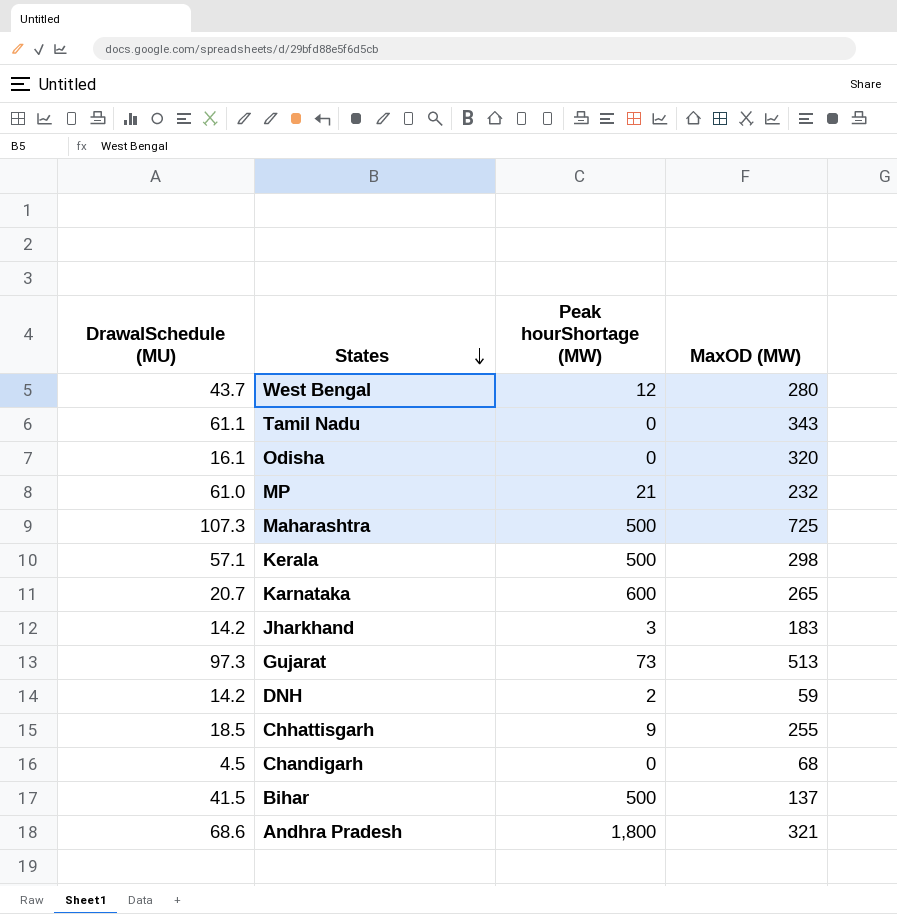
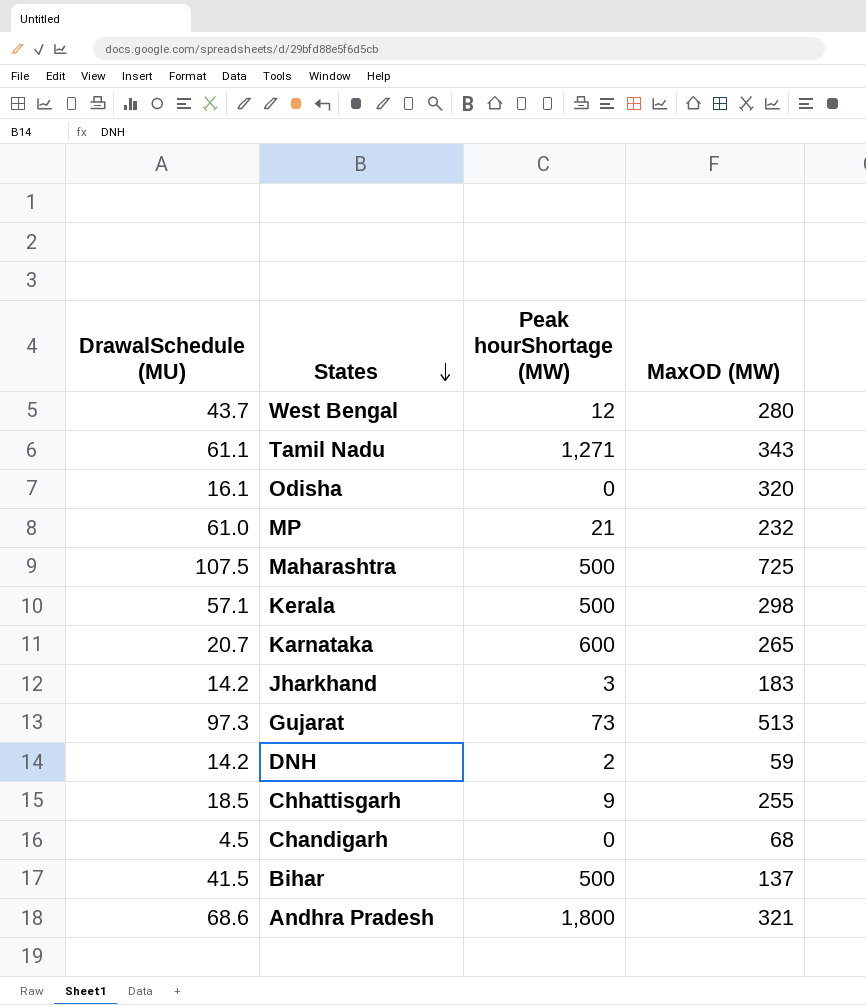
Tamil Nadu | Peak hourShortage (MW): 0 -> 1,271
Maharashtra | DrawalSchedule (MU): 107.3 -> 107.5

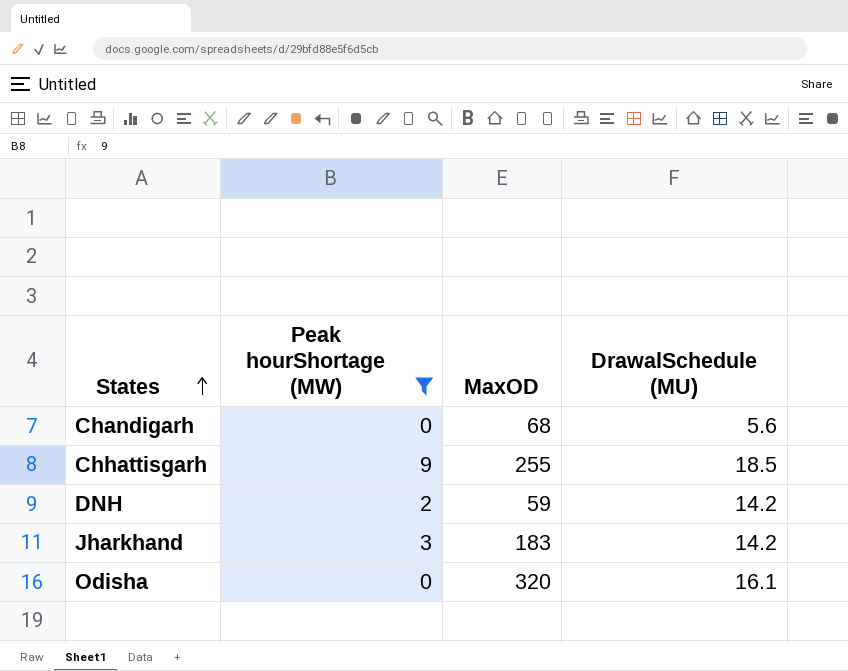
filter: none -> Peak hourShortage (MW) <= 9
row order: States descending -> States ascending
column name: MaxOD (MW) -> MaxOD
column DrawalSchedule (MU) | position: 1 -> 4
Chandigarh | DrawalSchedule (MU): 4.5 -> 5.6

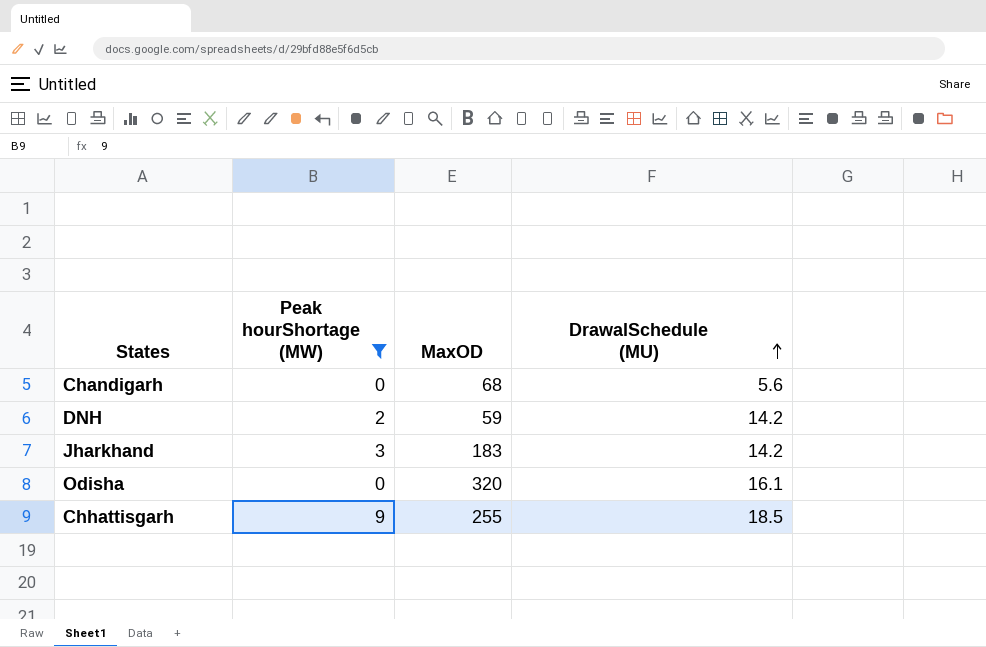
row order: States ascending -> DrawalSchedule (MU) ascending

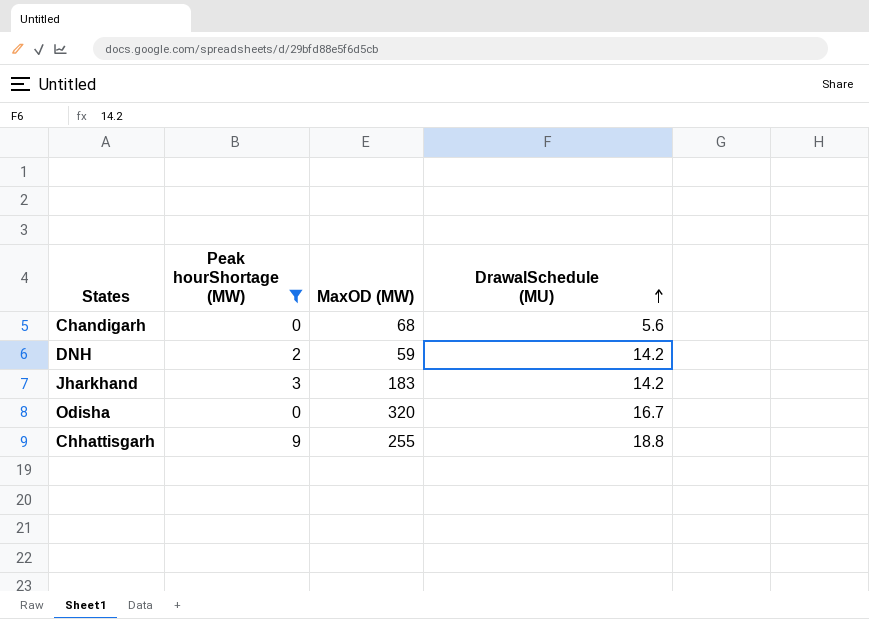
column name: MaxOD -> MaxOD (MW)
Odisha | DrawalSchedule (MU): 16.1 -> 16.7
Chhattisgarh | DrawalSchedule (MU): 18.5 -> 18.8

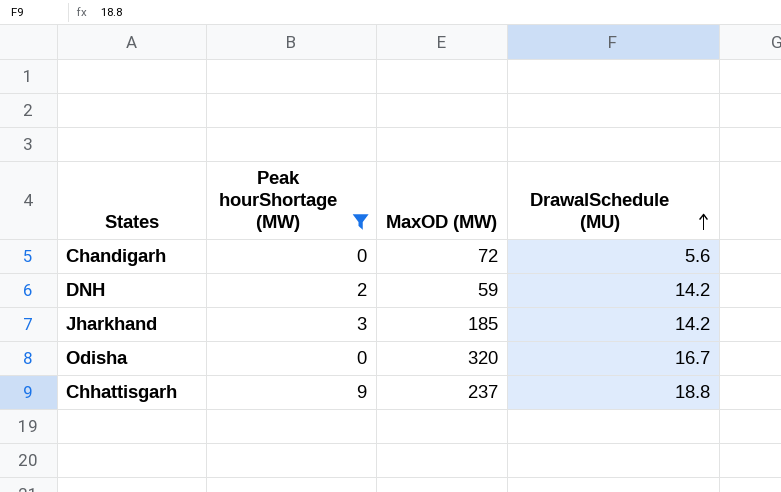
Chandigarh | MaxOD (MW): 68 -> 72
Jharkhand | MaxOD (MW): 183 -> 185
Chhattisgarh | MaxOD (MW): 255 -> 237

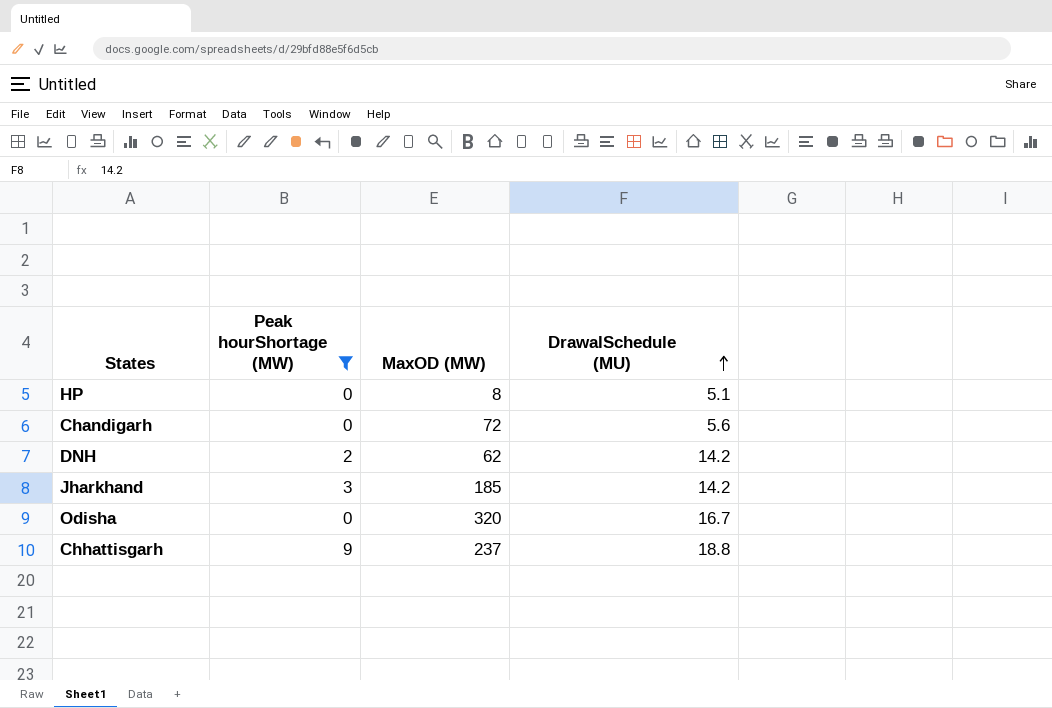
row HP: none -> 0 | 8 | 5.1
DNH | MaxOD (MW): 59 -> 62

